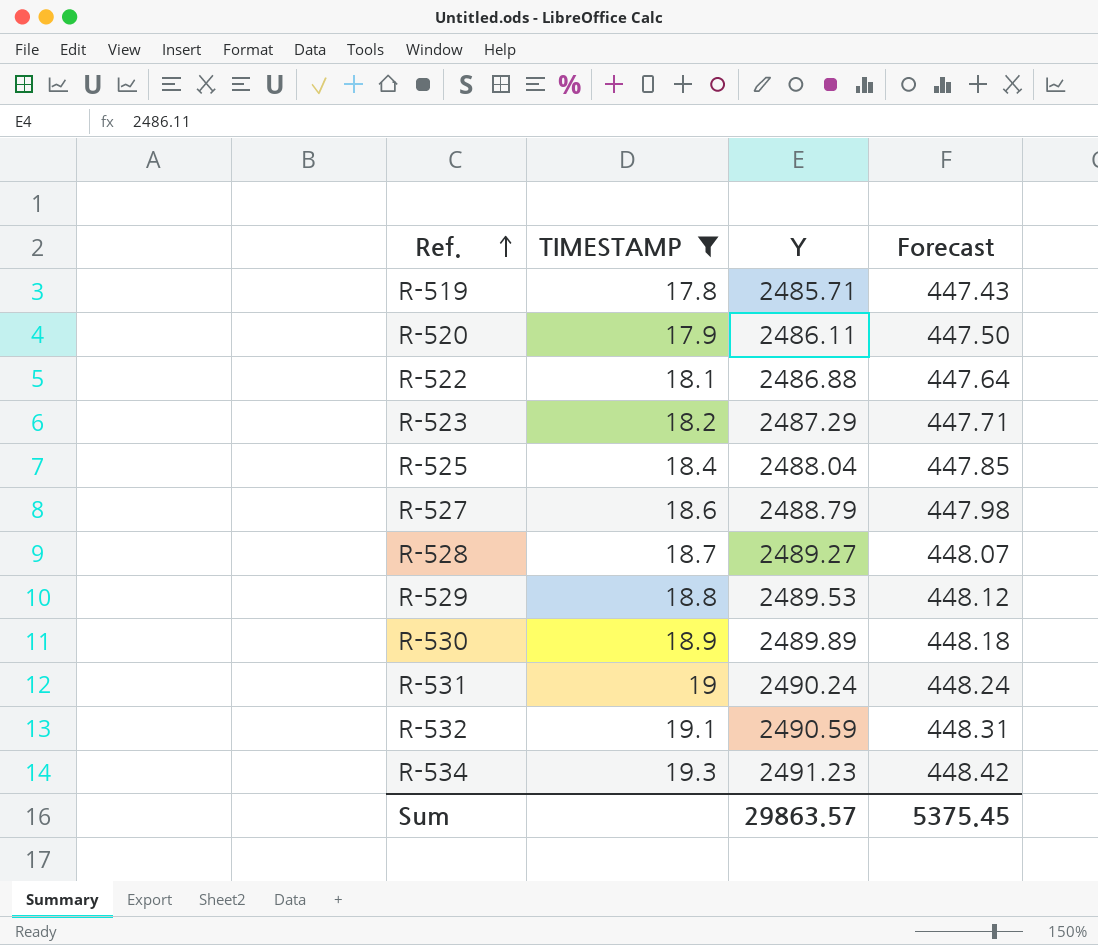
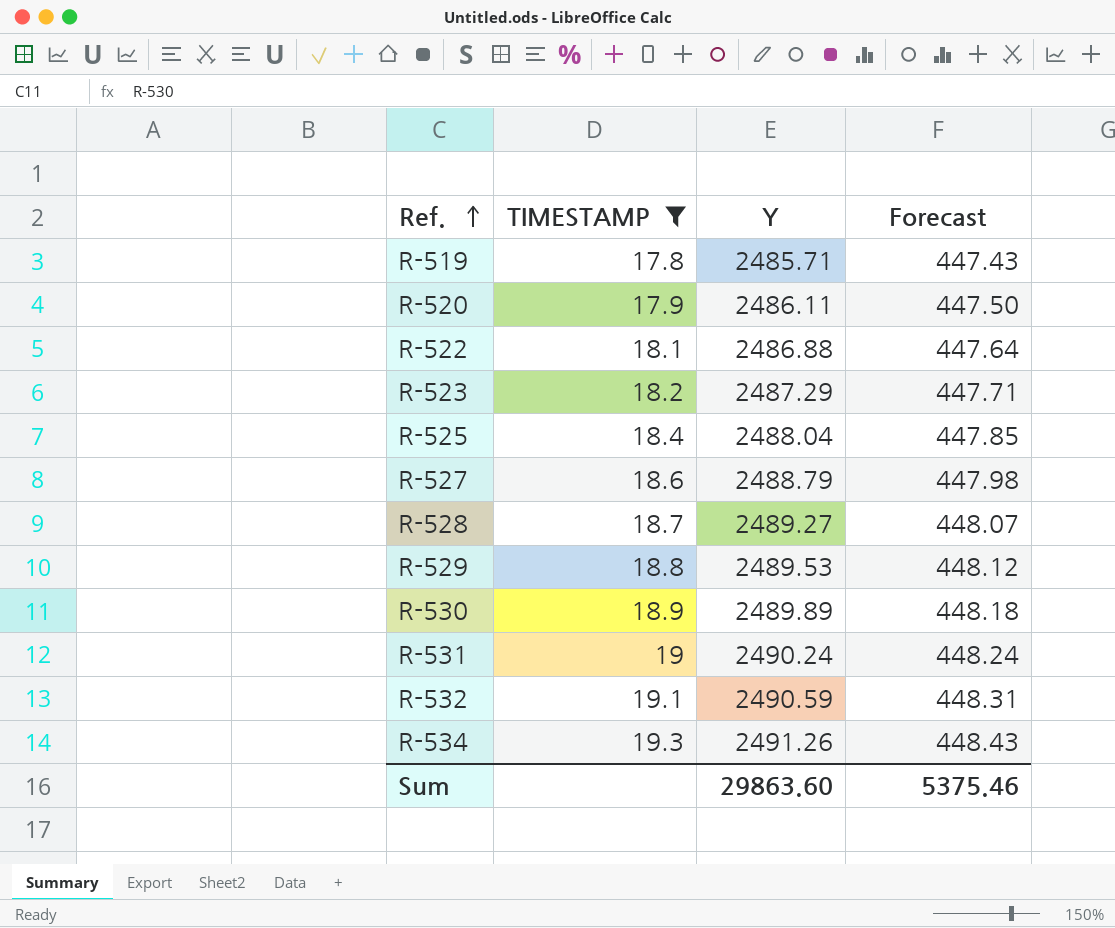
R-534 | Y: 2491.23 -> 2491.26
R-534 | Forecast: 448.42 -> 448.43
Sum | Y: 29863.57 -> 29863.60
Sum | Forecast: 5375.45 -> 5375.46

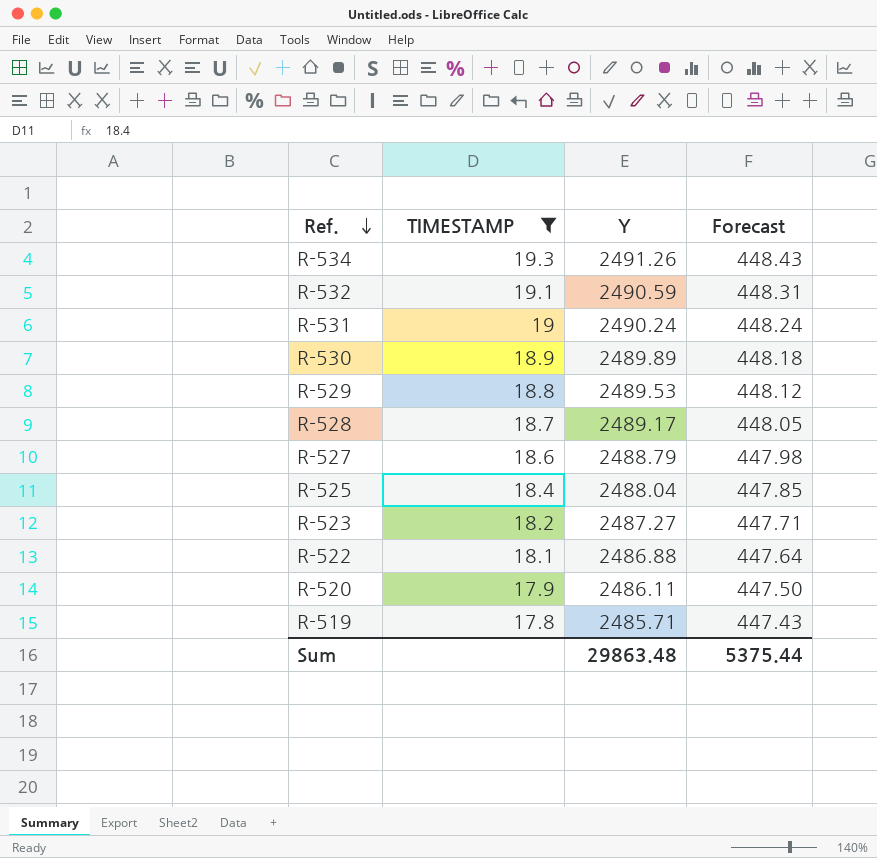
row order: Ref. ascending -> Ref. descending
R-528 | Y: 2489.27 -> 2489.17
R-528 | Forecast: 448.07 -> 448.05
R-523 | Y: 2487.29 -> 2487.27
Sum | Y: 29863.60 -> 29863.48
Sum | Forecast: 5375.46 -> 5375.44

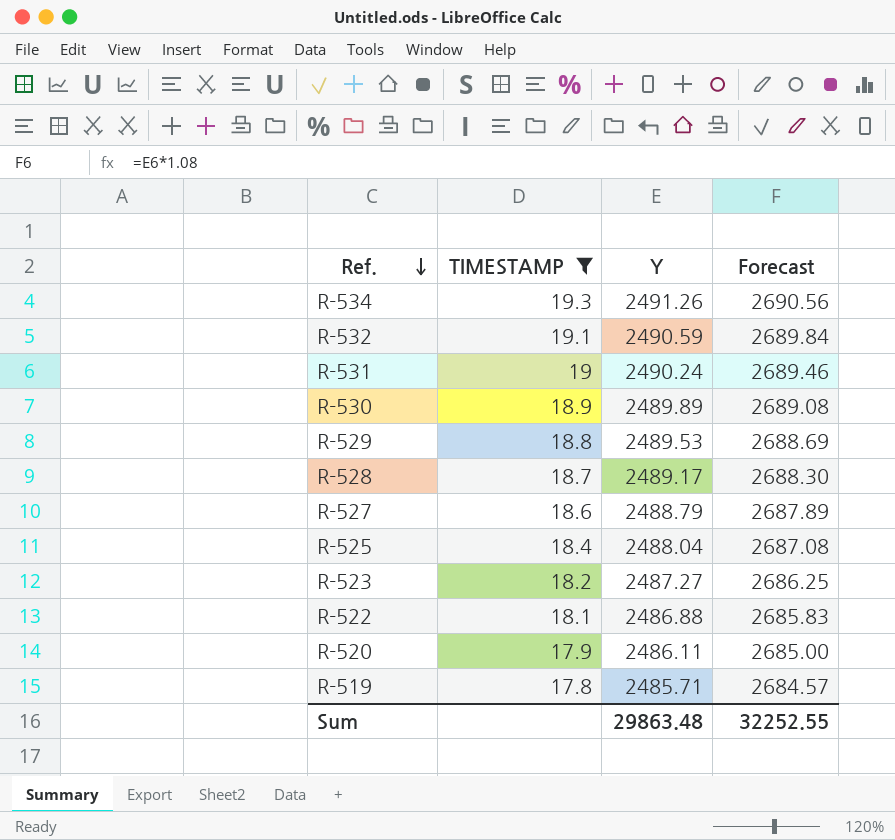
column Forecast | formula: [Y] * 0.18 -> [Y] * 1.08
Sum | Forecast: 5375.44 -> 32252.55

